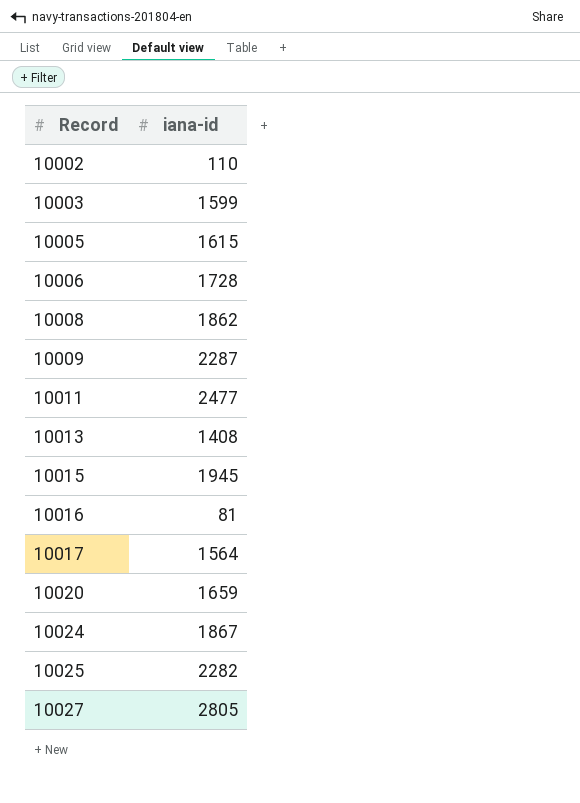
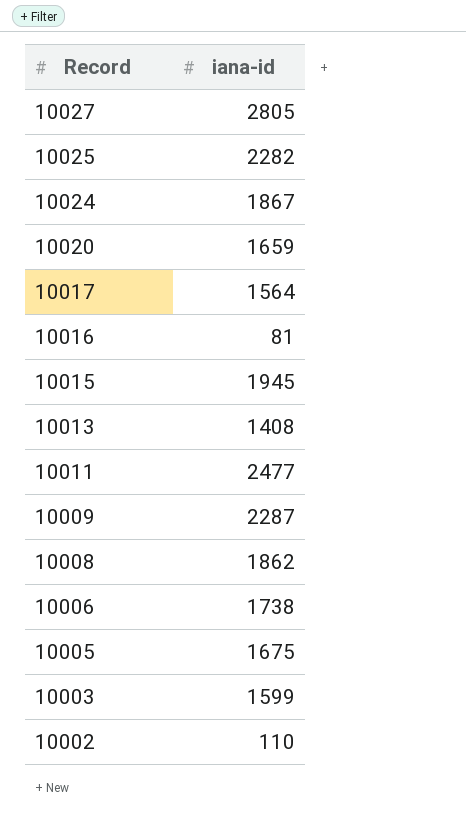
row order: Record ascending -> Record descending
10006 | iana-id: 1728 -> 1738
10005 | iana-id: 1615 -> 1675

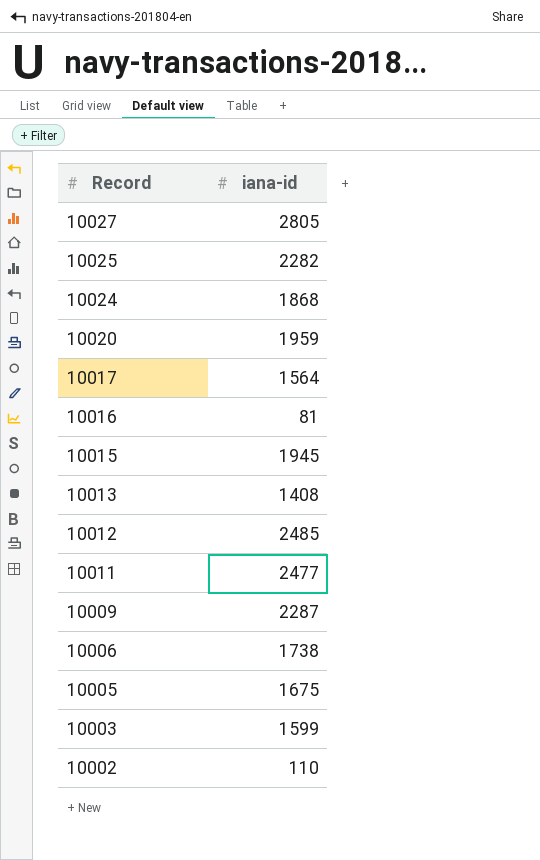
row 10008: 1862 -> none
10024 | iana-id: 1867 -> 1868
10020 | iana-id: 1659 -> 1959
row 10012: none -> 2485

